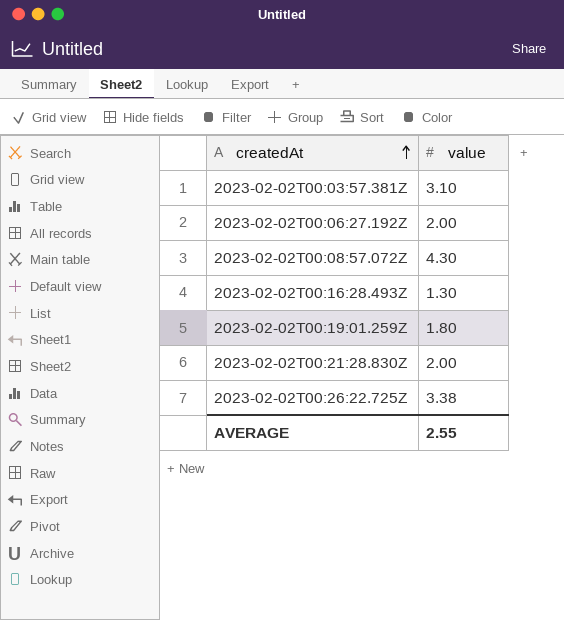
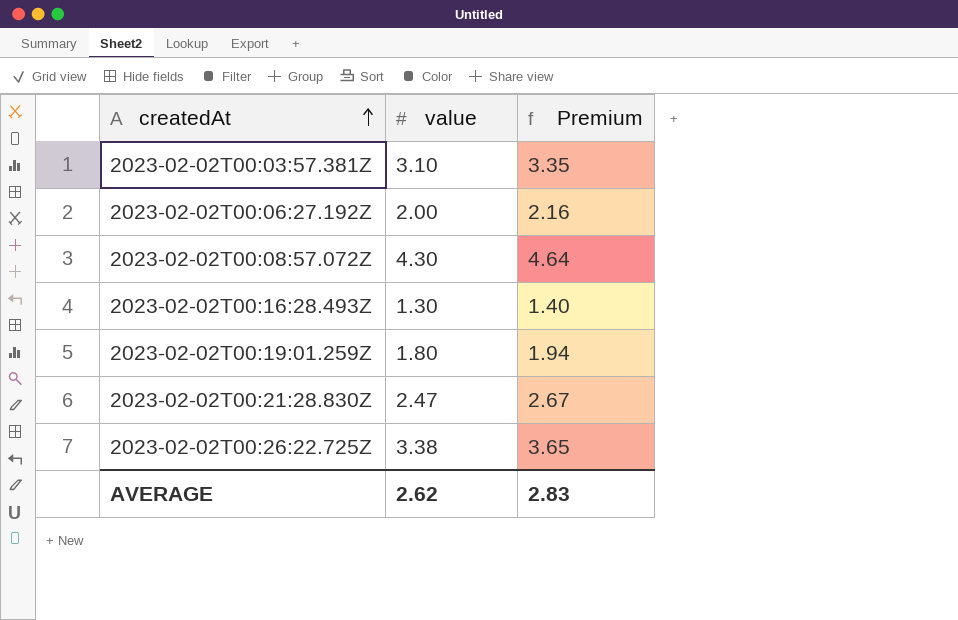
column Premium | formula: none -> [value] * 1.08
2023-02-02T00:21:28.830Z | value: 2.00 -> 2.47
AVERAGE | value: 2.55 -> 2.62

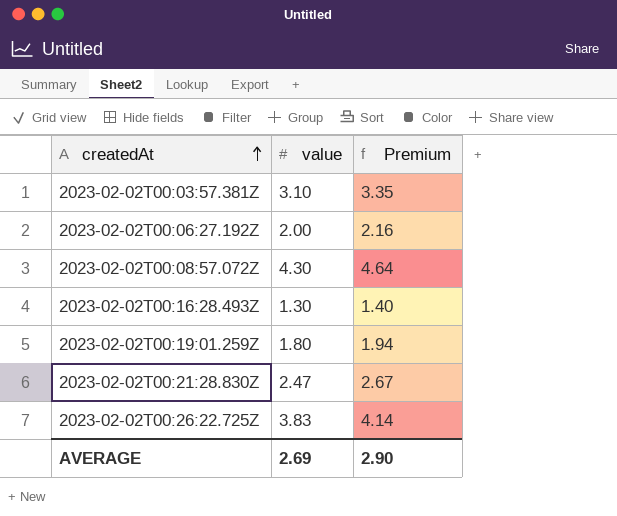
2023-02-02T00:26:22.725Z | value: 3.38 -> 3.83
2023-02-02T00:26:22.725Z | Premium: 3.65 -> 4.14
AVERAGE | value: 2.62 -> 2.69
AVERAGE | Premium: 2.83 -> 2.90

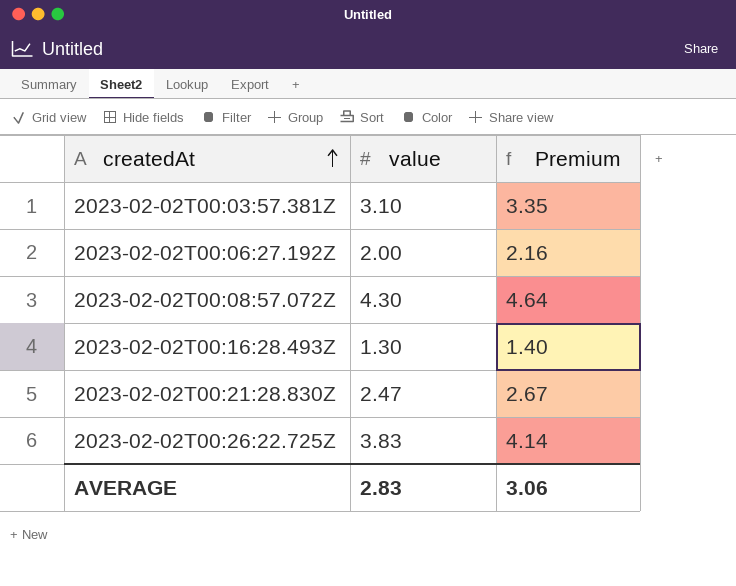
row 2023-02-02T00:19:01.259Z: 1.80 | 1.94 -> none
AVERAGE | value: 2.69 -> 2.83
AVERAGE | Premium: 2.90 -> 3.06

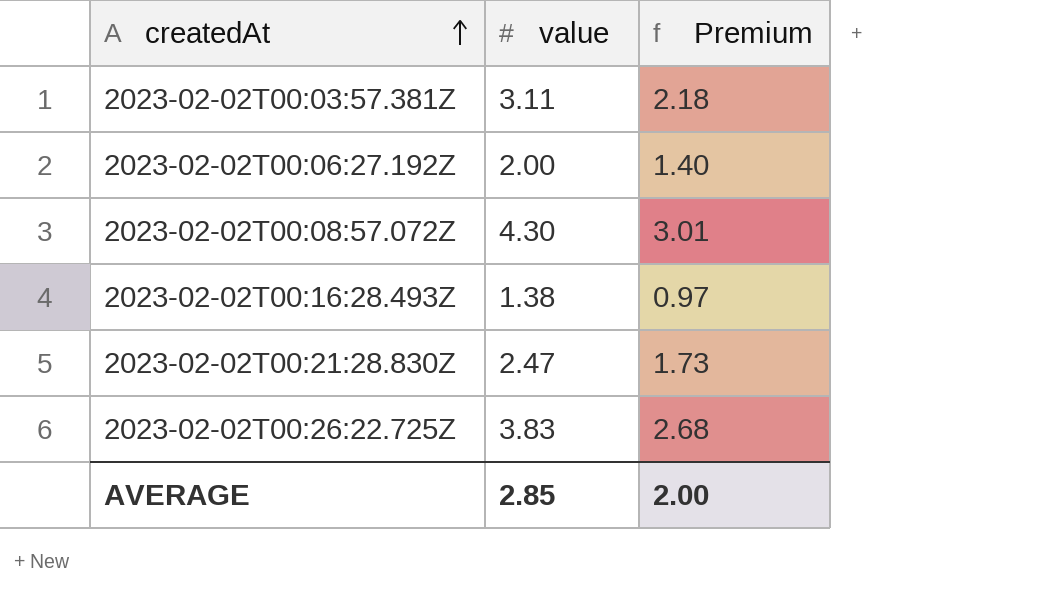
column Premium | formula: [value] * 1.08 -> [value] * 0.7
2023-02-02T00:03:57.381Z | value: 3.10 -> 3.11
2023-02-02T00:16:28.493Z | value: 1.30 -> 1.38
AVERAGE | value: 2.83 -> 2.85
AVERAGE | Premium: 3.06 -> 2.00

